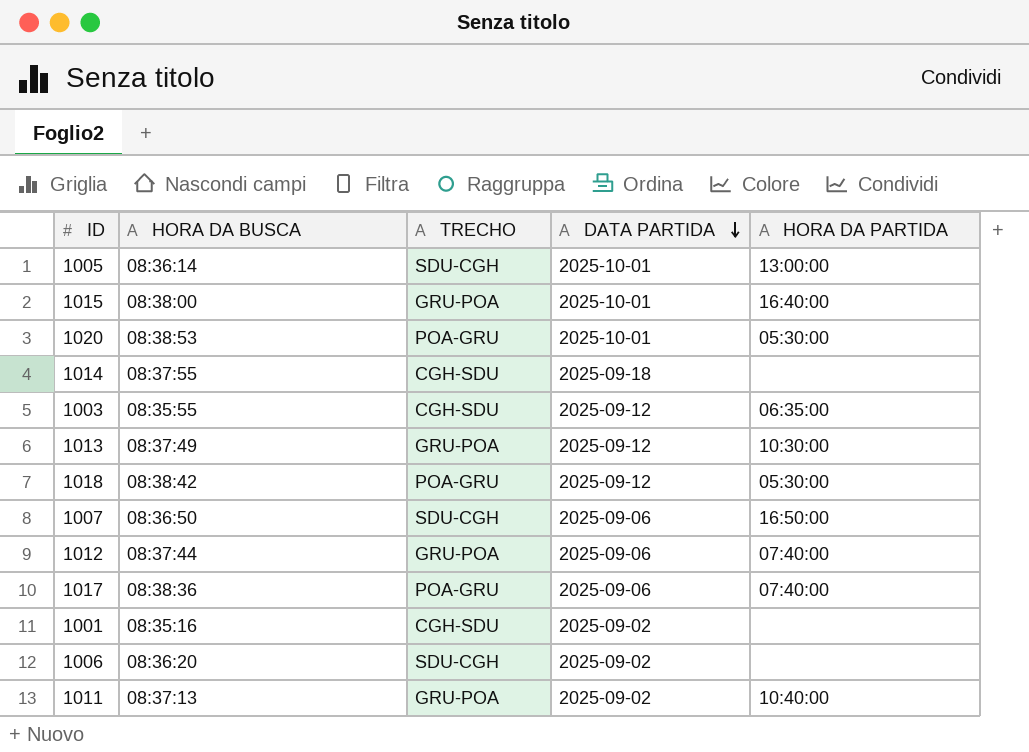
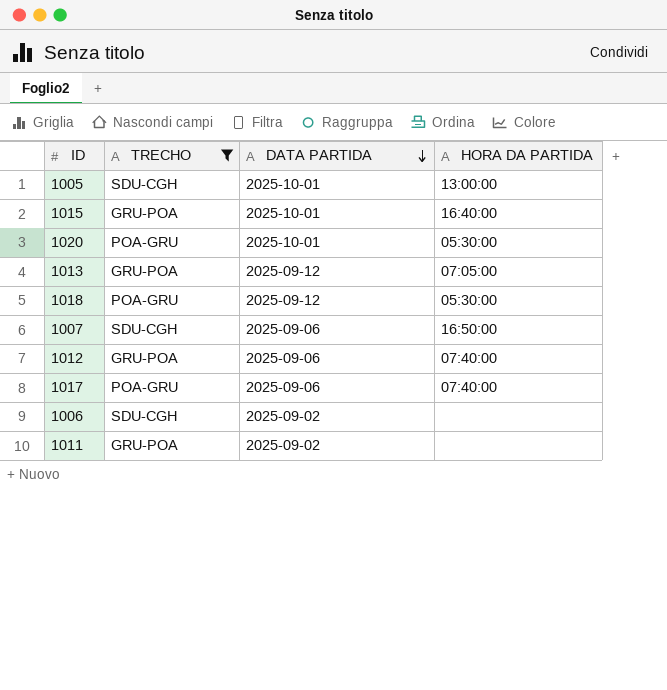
filter: none -> TRECHO != CGH-SDU
column HORA DA BUSCA | position: 2 -> none
1013 | HORA DA PARTIDA: 10:30:00 -> 07:05:00
1011 | HORA DA PARTIDA: 10:40:00 -> none

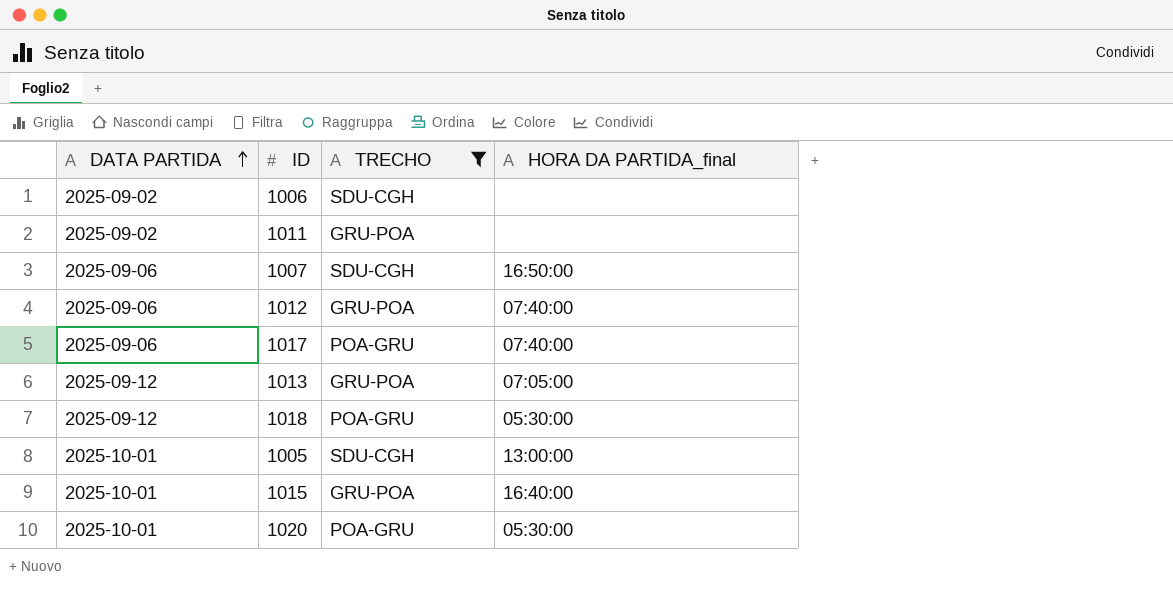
row order: DATA PARTIDA descending -> DATA PARTIDA ascending
column DATA PARTIDA | position: 3 -> 1
column name: HORA DA PARTIDA -> HORA DA PARTIDA_final

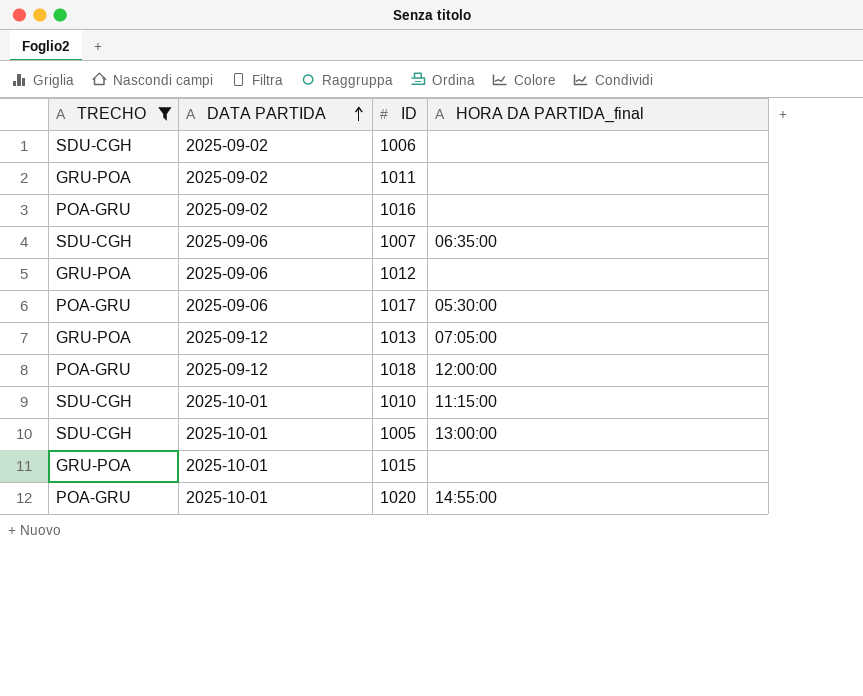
column TRECHO | position: 3 -> 1
row 1016: none -> POA-GRU | 2025-09-02 | none
1007 | HORA DA PARTIDA_final: 16:50:00 -> 06:35:00
1012 | HORA DA PARTIDA_final: 07:40:00 -> none
1017 | HORA DA PARTIDA_final: 07:40:00 -> 05:30:00
1018 | HORA DA PARTIDA_final: 05:30:00 -> 12:00:00
row 1010: none -> SDU-CGH | 2025-10-01 | 11:15:00
1015 | HORA DA PARTIDA_final: 16:40:00 -> none
1020 | HORA DA PARTIDA_final: 05:30:00 -> 14:55:00

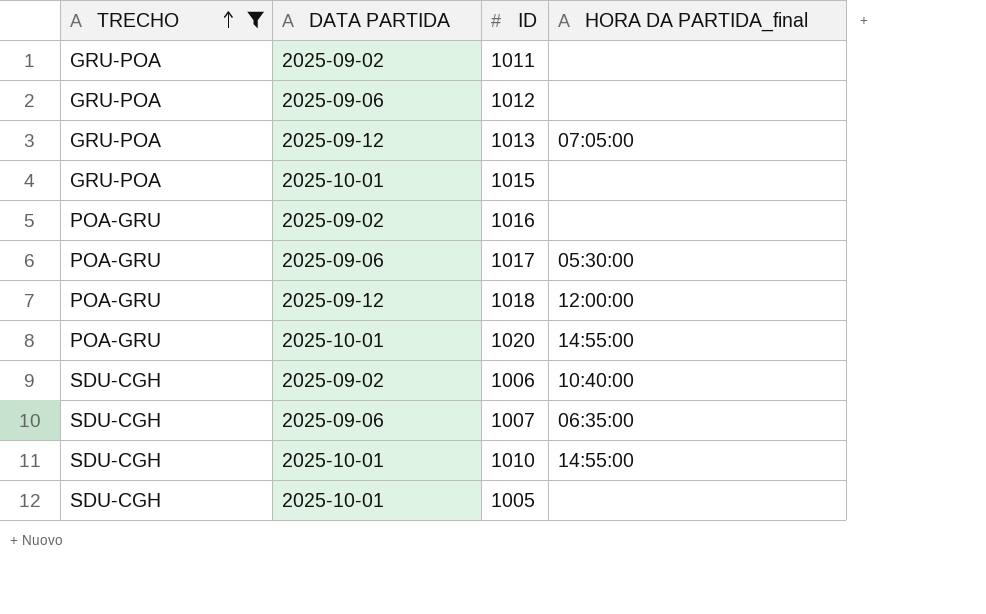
row order: DATA PARTIDA ascending -> TRECHO ascending
1006 | HORA DA PARTIDA_final: none -> 10:40:00
1010 | HORA DA PARTIDA_final: 11:15:00 -> 14:55:00
1005 | HORA DA PARTIDA_final: 13:00:00 -> none

